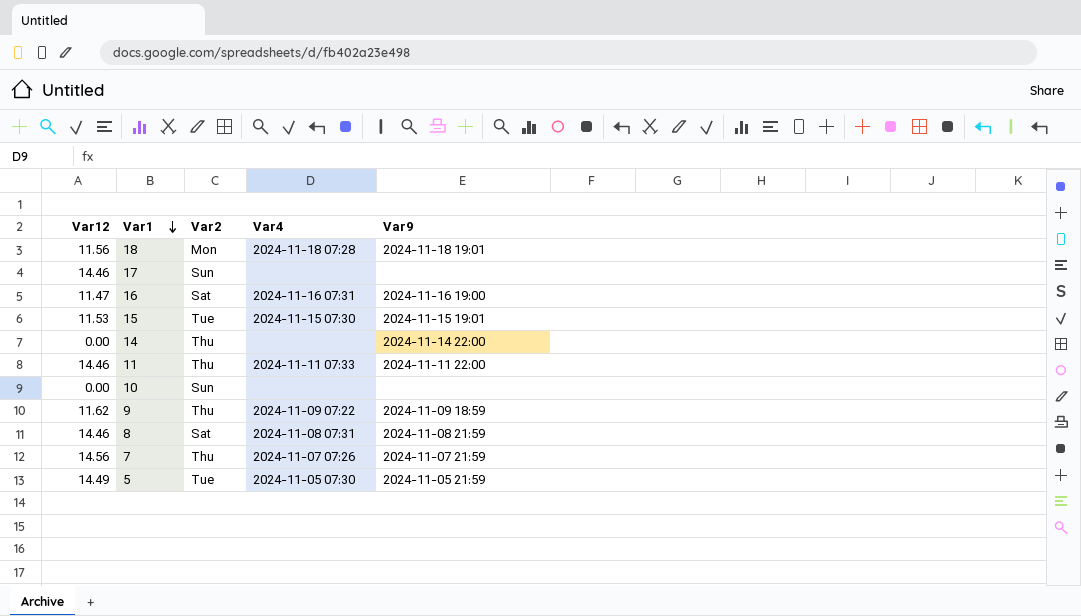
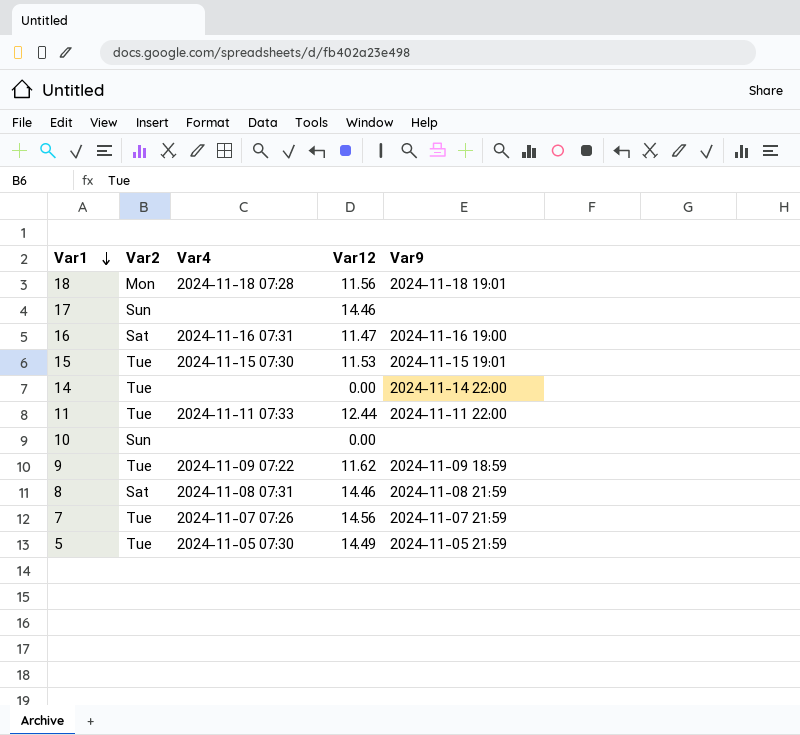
column Var12 | position: 1 -> 4
14 | Var2: Thu -> Tue
11 | Var2: Thu -> Tue
11 | Var12: 14.46 -> 12.44
9 | Var2: Thu -> Tue
7 | Var2: Thu -> Tue

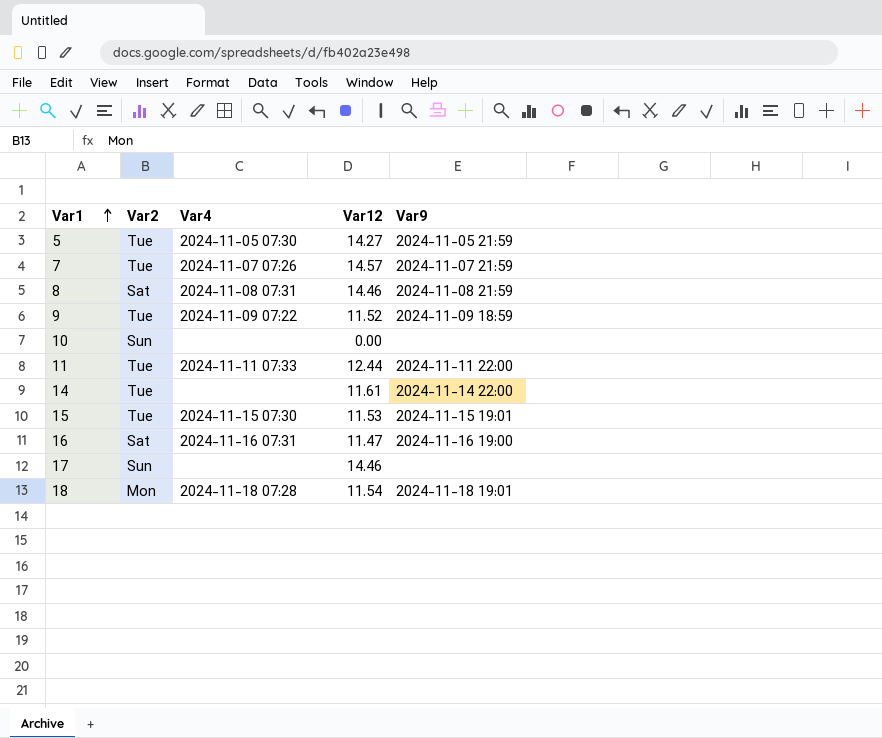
row order: Var1 descending -> Var1 ascending
5 | Var12: 14.49 -> 14.27
7 | Var12: 14.56 -> 14.57
9 | Var12: 11.62 -> 11.52
14 | Var12: 0.00 -> 11.61
18 | Var12: 11.56 -> 11.54

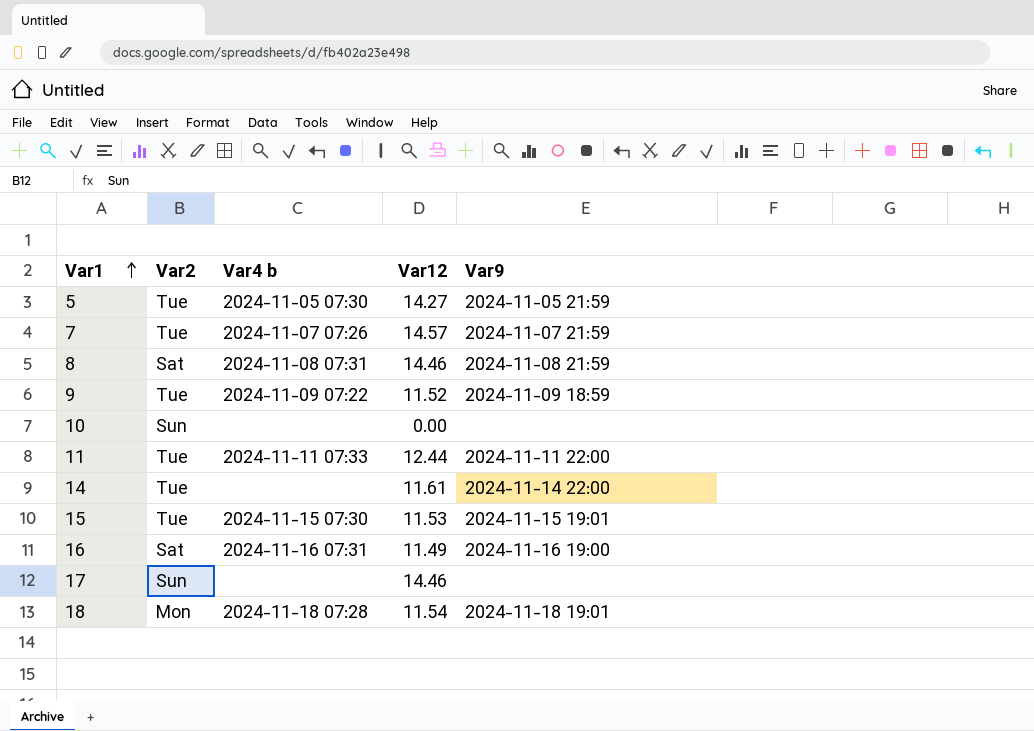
column name: Var4 -> Var4 b
16 | Var12: 11.47 -> 11.49

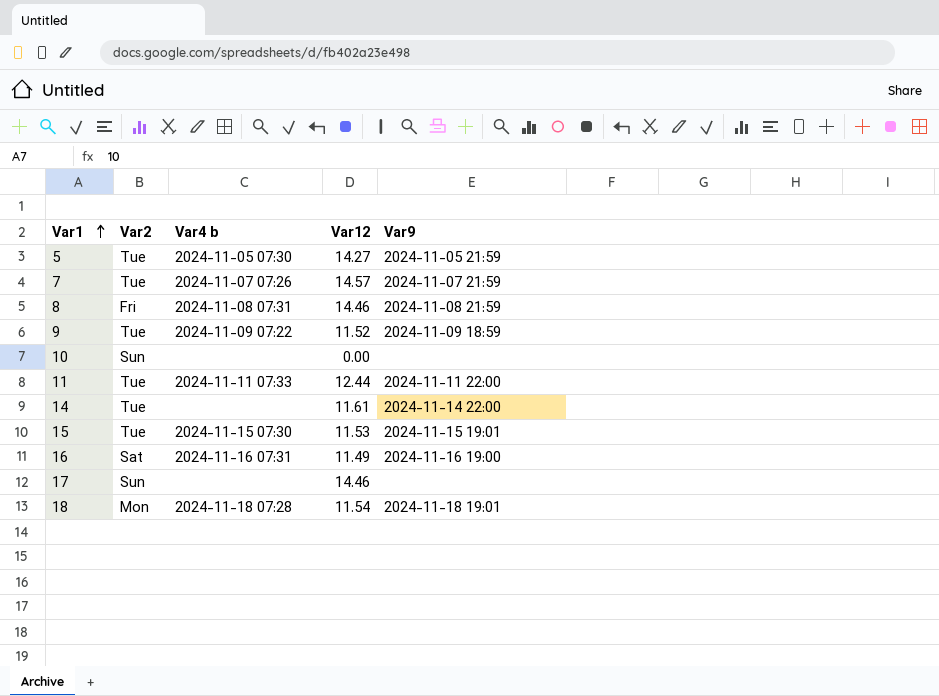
8 | Var2: Sat -> Fri

